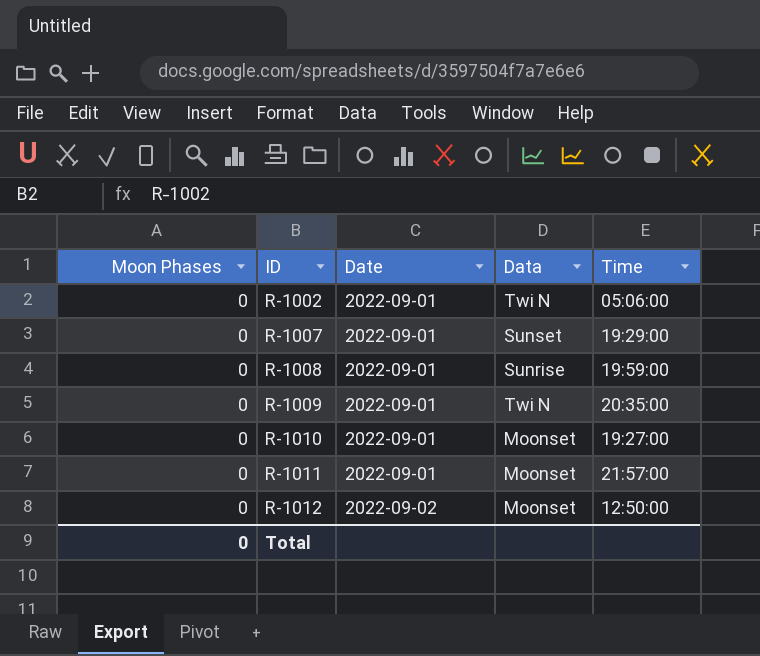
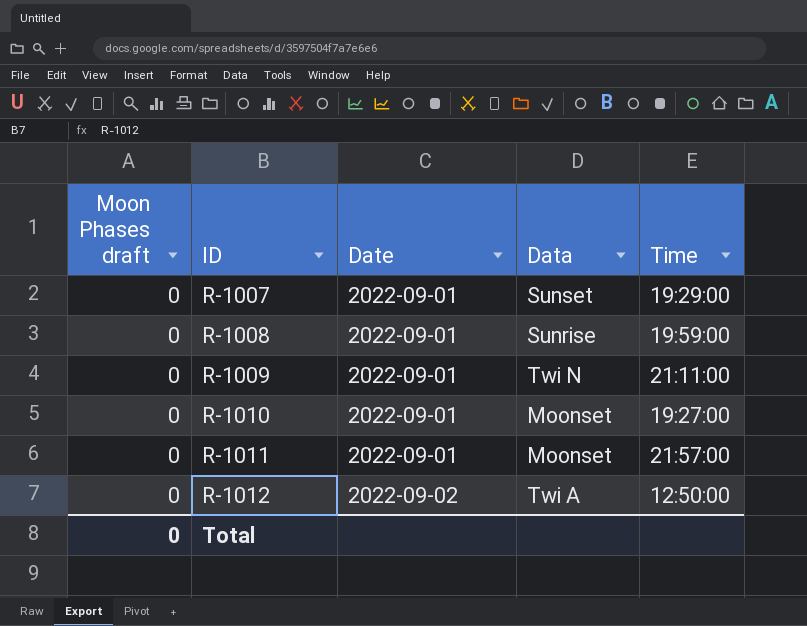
column name: Moon Phases -> Moon Phases draft
row R-1002: 0 | 2022-09-01 | Twi N | 05:06:00 -> none
R-1009 | Time: 20:35:00 -> 21:11:00
R-1012 | Data: Moonset -> Twi A

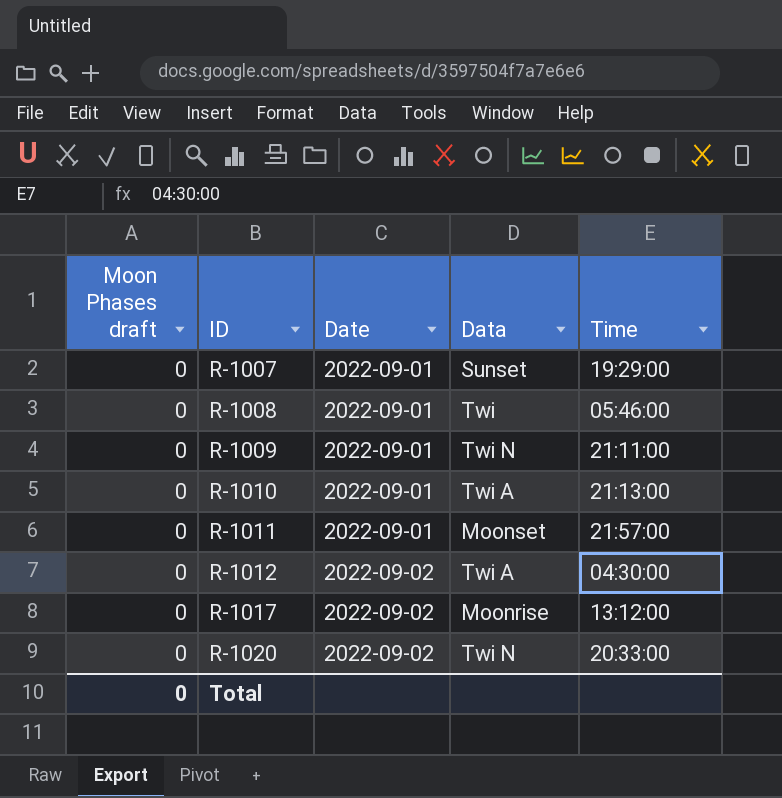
R-1008 | Data: Sunrise -> Twi
R-1008 | Time: 19:59:00 -> 05:46:00
R-1010 | Data: Moonset -> Twi A
R-1010 | Time: 19:27:00 -> 21:13:00
R-1012 | Time: 12:50:00 -> 04:30:00
row R-1017: none -> 0 | 2022-09-02 | Moonrise | 13:12:00
row R-1020: none -> 0 | 2022-09-02 | Twi N | 20:33:00

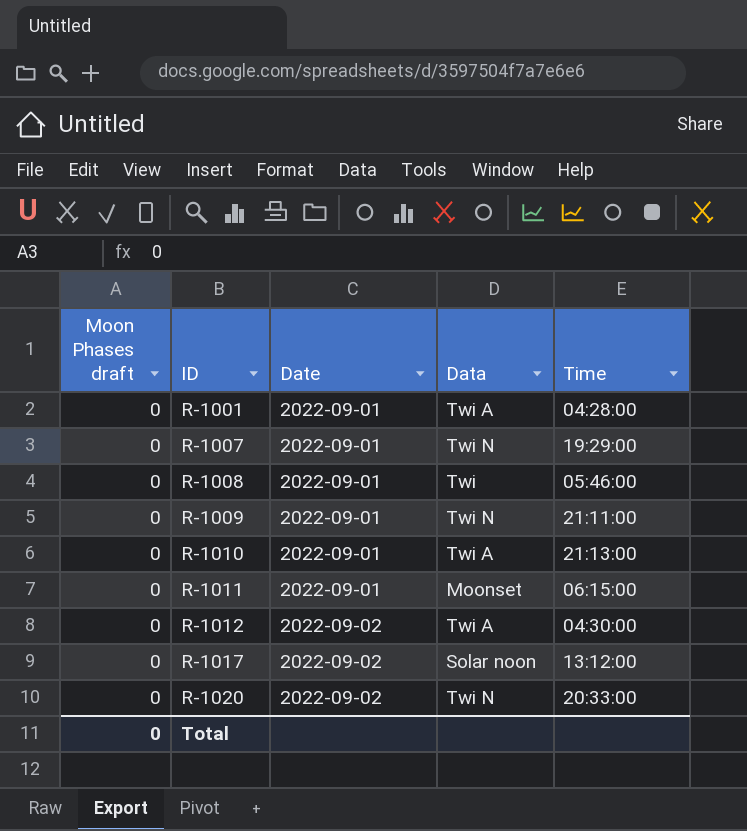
row R-1001: none -> 0 | 2022-09-01 | Twi A | 04:28:00
R-1007 | Data: Sunset -> Twi N
R-1011 | Time: 21:57:00 -> 06:15:00
R-1017 | Data: Moonrise -> Solar noon

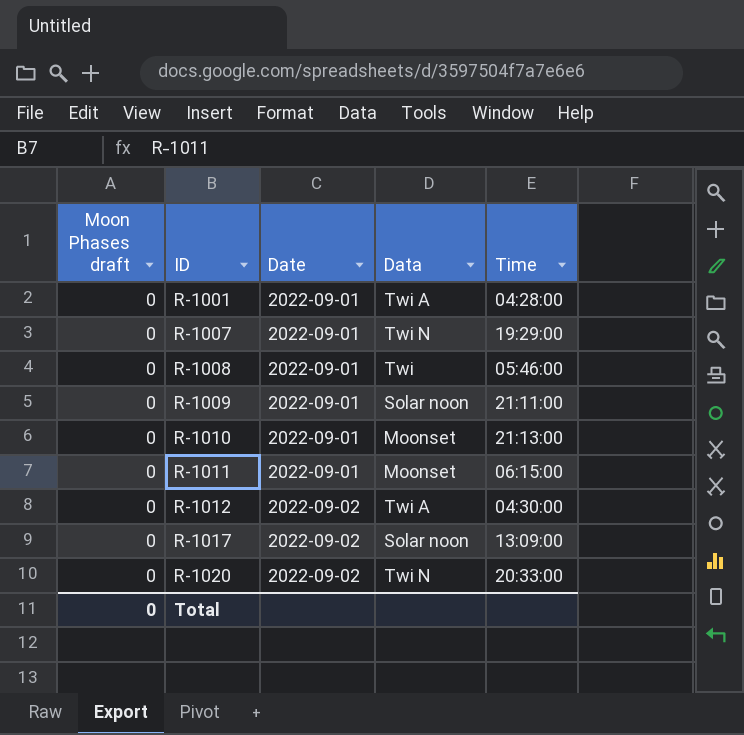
R-1009 | Data: Twi N -> Solar noon
R-1010 | Data: Twi A -> Moonset
R-1017 | Time: 13:12:00 -> 13:09:00

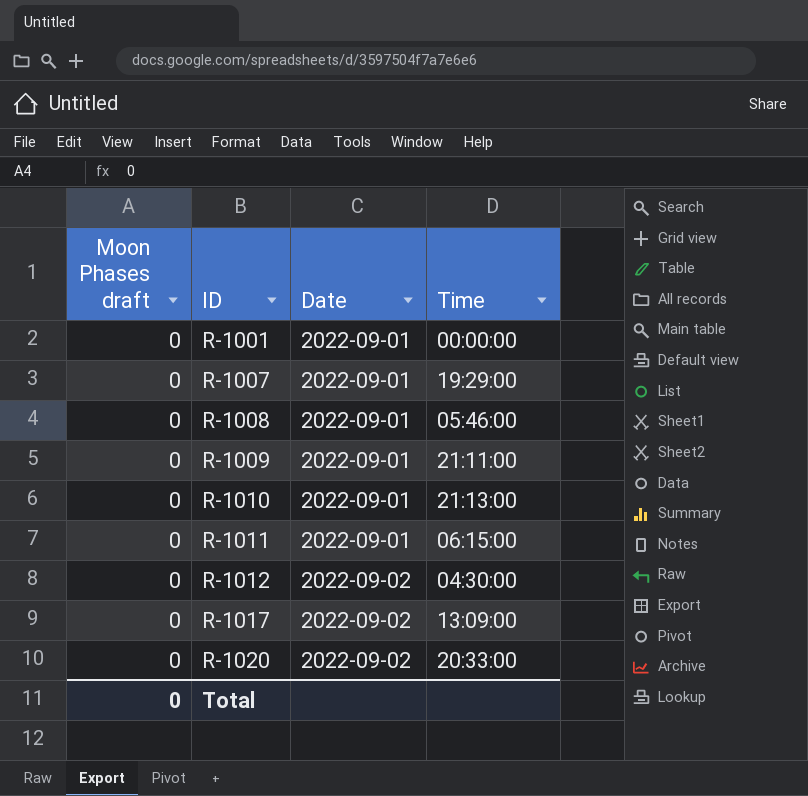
column Data | position: 4 -> none
R-1001 | Time: 04:28:00 -> 00:00:00

